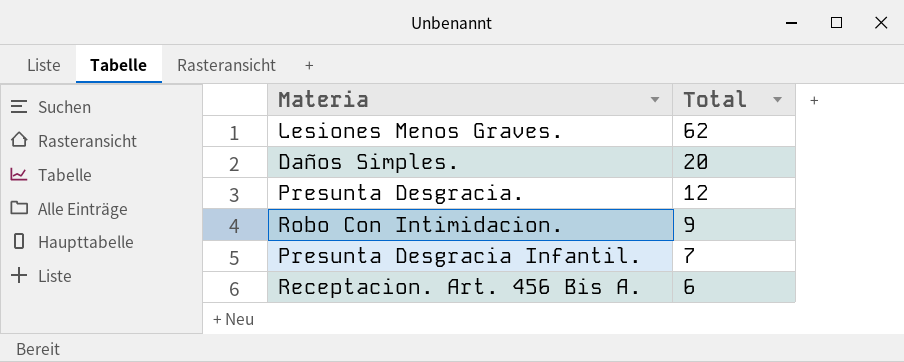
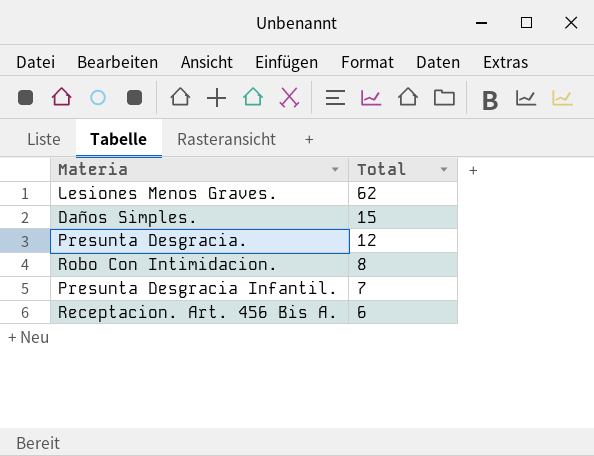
Daños Simples. | Total: 20 -> 15
Robo Con Intimidacion. | Total: 9 -> 8

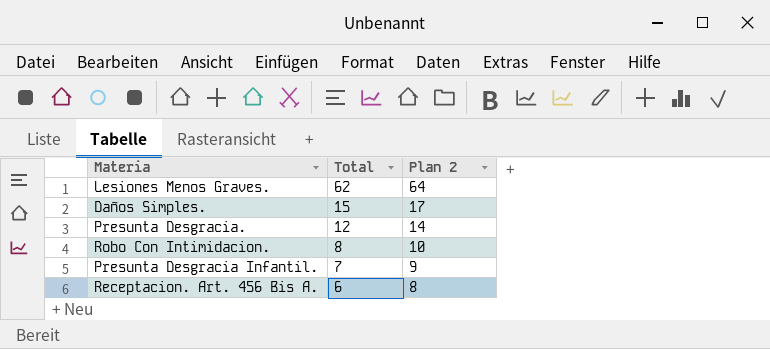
column Plan 2 | formula: none -> [Total] + 2

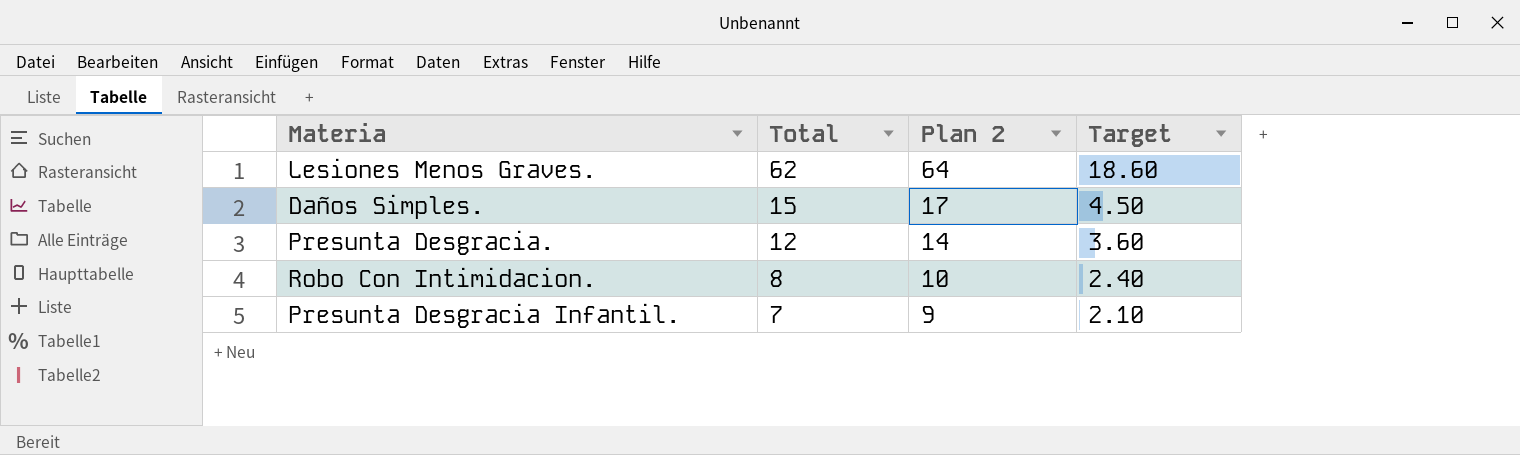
column Target | formula: none -> [Total] * 0.3
row Receptacion. Art. 456 Bis A.: 6 | 8 -> none

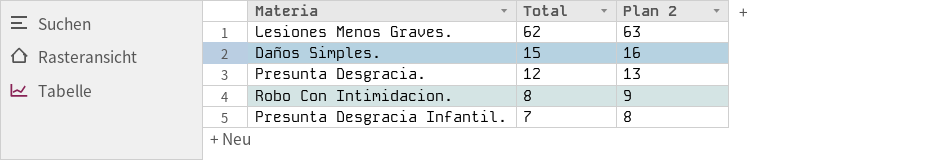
column Target | formula: [Total] * 0.3 -> none
column Plan 2 | formula: [Total] + 2 -> [Total] + 1

